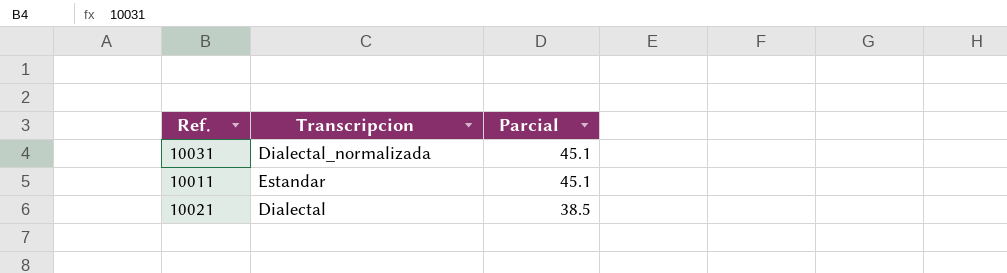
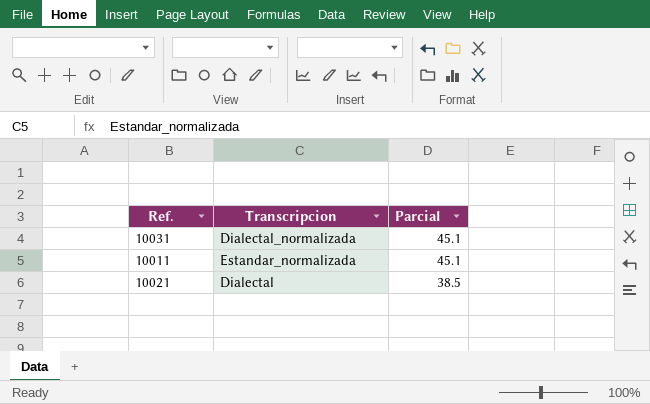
10011 | Transcripcion: Estandar -> Estandar_normalizada

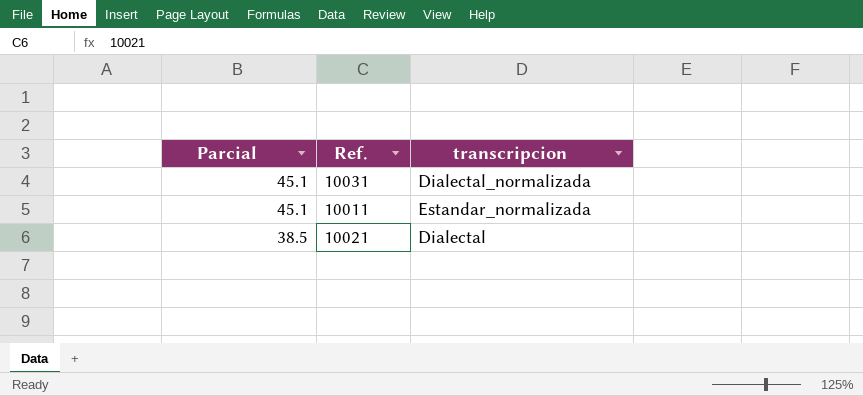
column Parcial | position: 3 -> 1
column name: Transcripcion -> transcripcion

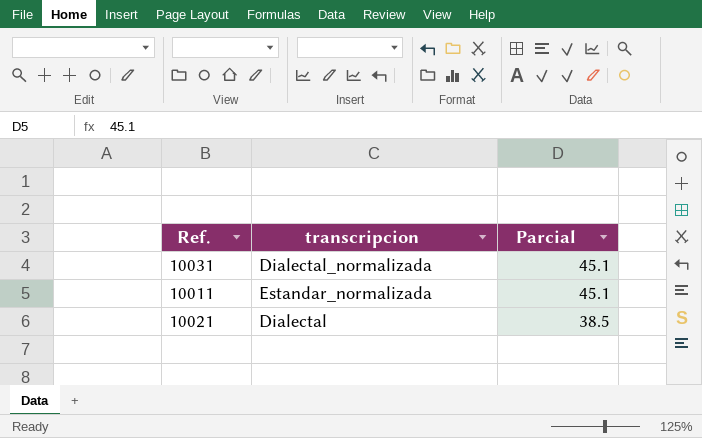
column Parcial | position: 1 -> 3

